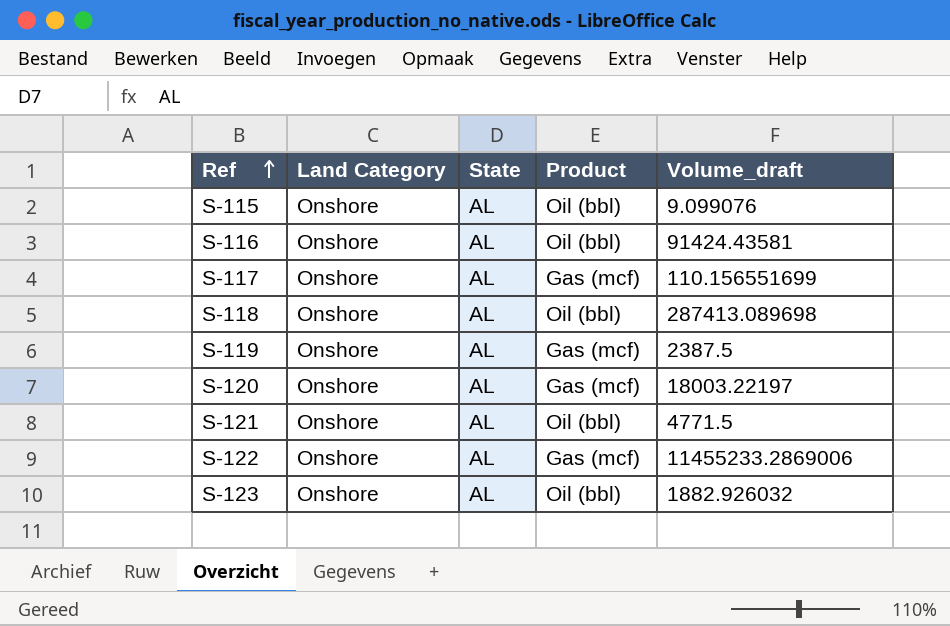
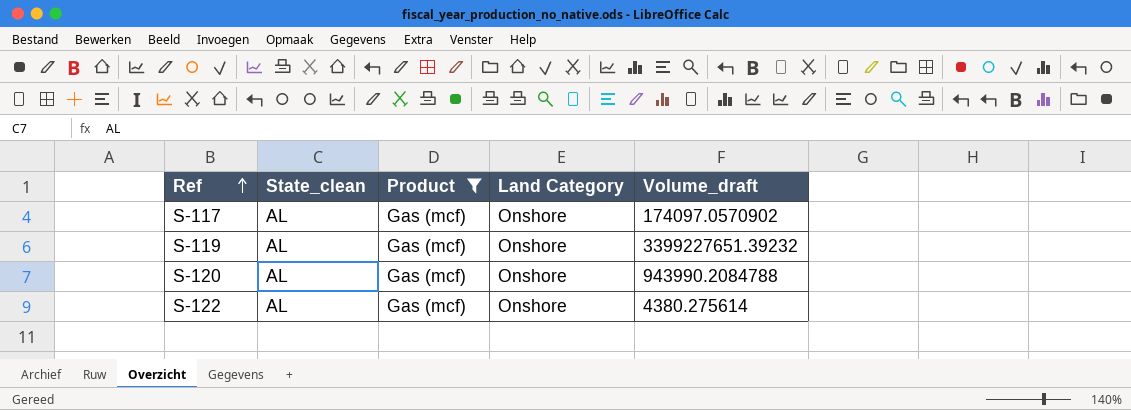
filter: none -> Product = Gas (mcf)
column name: State -> State_clean
column Land Category | position: 2 -> 4
S-117 | Volume_draft: 110.156551699 -> 174097.0570902
S-119 | Volume_draft: 2387.5 -> 3399227651.39232
S-120 | Volume_draft: 18003.22197 -> 943990.2084788
S-122 | Volume_draft: 11455233.2869006 -> 4380.275614

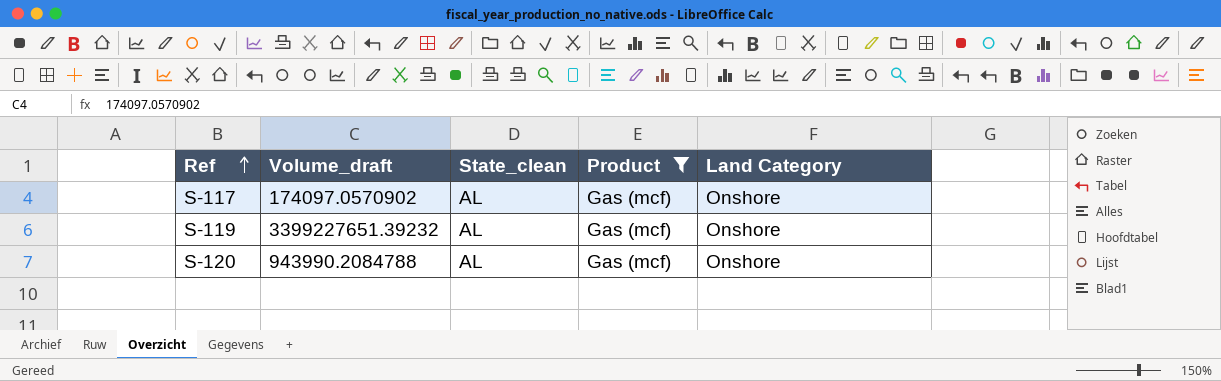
column Volume_draft | position: 5 -> 2
row S-122: AL | Gas (mcf) | Onshore | 4380.275614 -> none

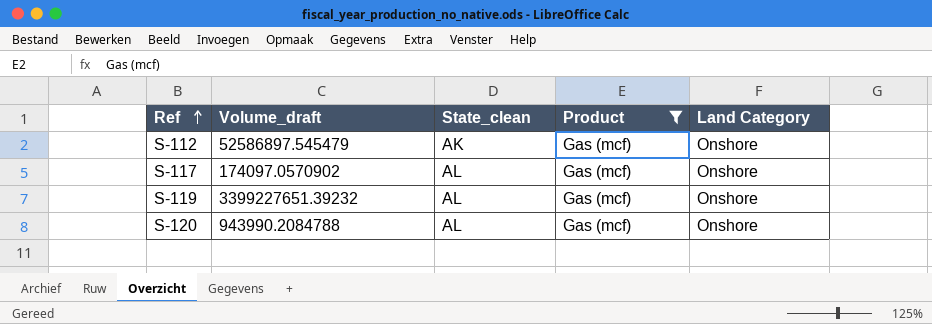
row S-112: none -> 52586897.545479 | AK | Gas (mcf) | Onshore

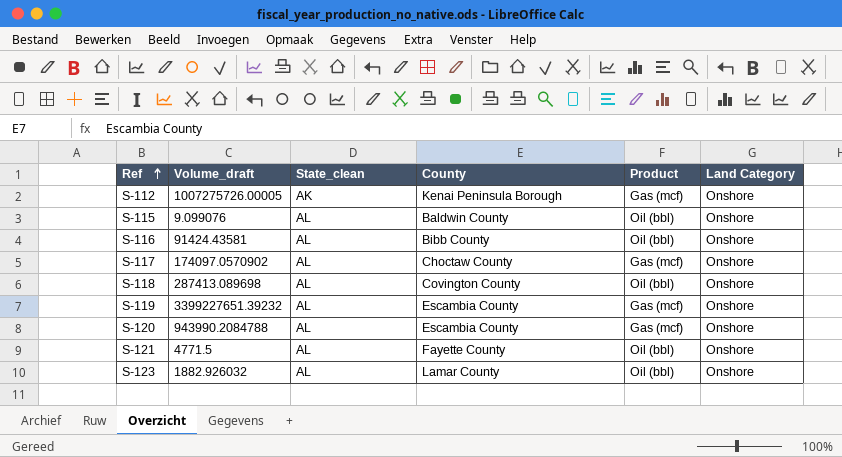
filter: Product = Gas (mcf) -> none
column County | position: none -> 4
S-112 | Volume_draft: 52586897.545479 -> 1007275726.00005

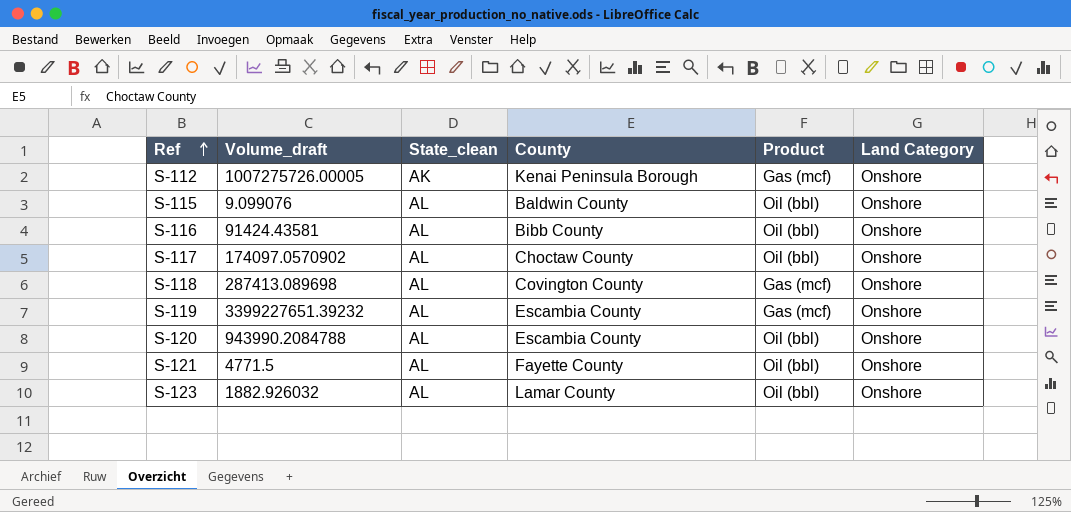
S-117 | Product: Gas (mcf) -> Oil (bbl)
S-118 | Product: Oil (bbl) -> Gas (mcf)
S-120 | Product: Gas (mcf) -> Oil (bbl)

